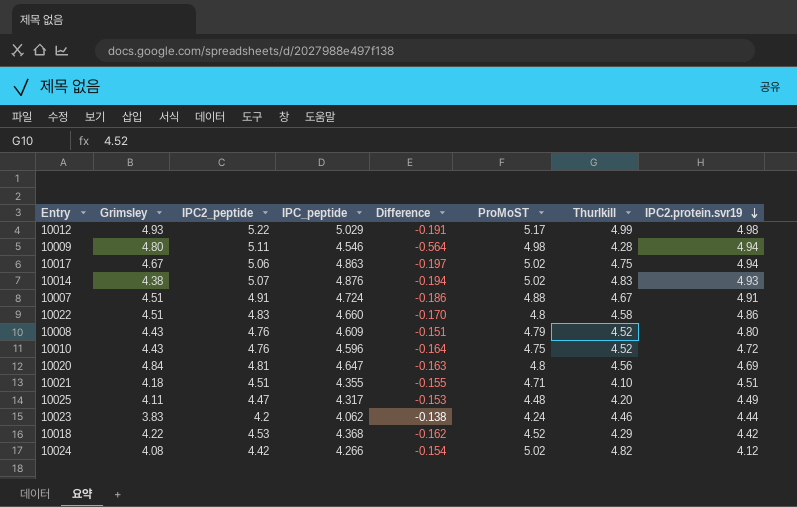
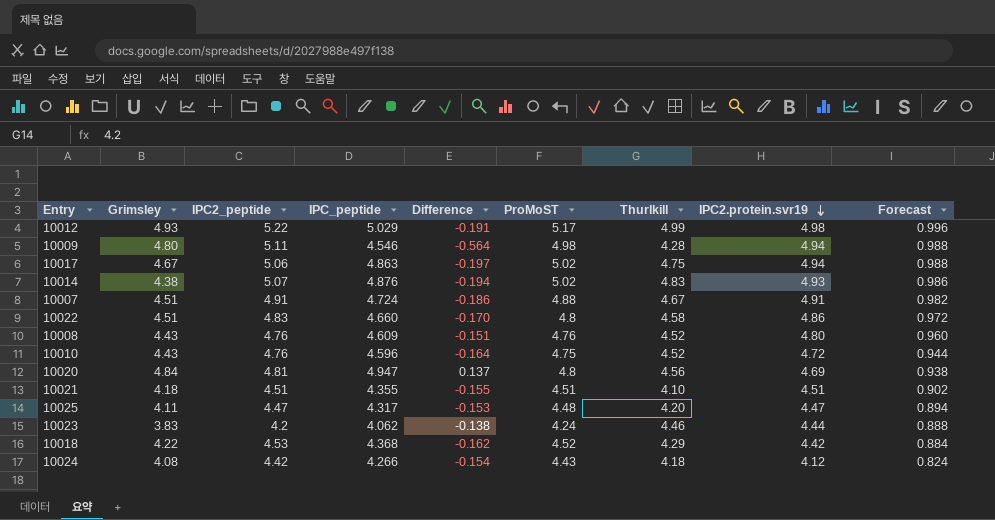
column Forecast | formula: none -> [IPC2.protein.svr19] * 0.2
10008 | ProMoST: 4.79 -> 4.76
10020 | IPC_peptide: 4.647 -> 4.947
10020 | Difference: -0.163 -> 0.137
10021 | ProMoST: 4.71 -> 4.51
10025 | IPC2.protein.svr19: 4.49 -> 4.47
10024 | ProMoST: 5.02 -> 4.43
10024 | Thurlkill: 4.82 -> 4.18

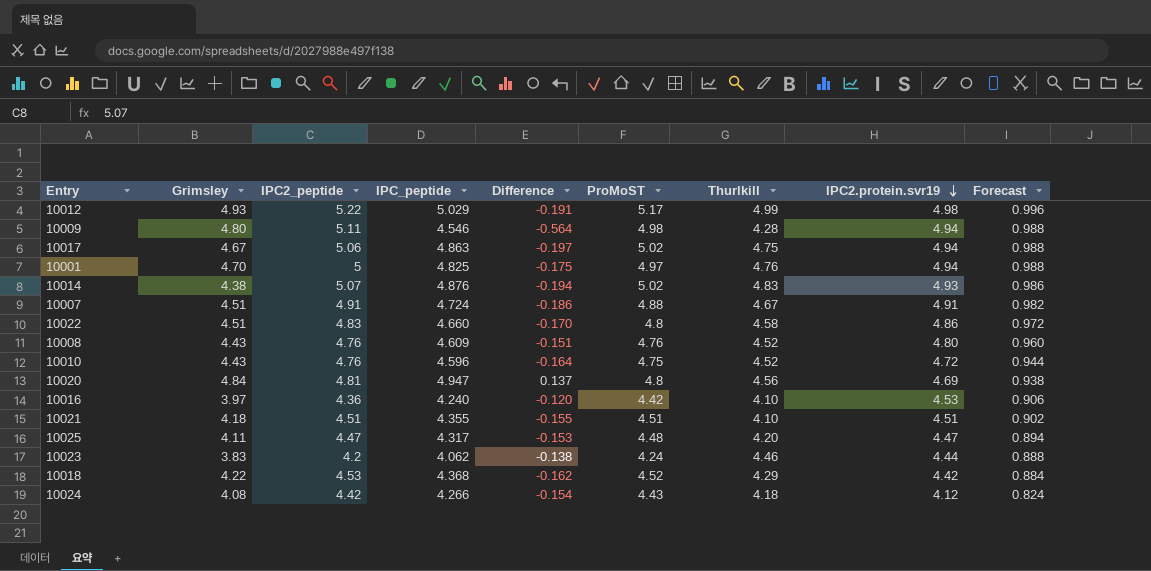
row 10001: none -> 4.70 | 5 | 4.825 | -0.175 | 4.97 | 4.76 | 4.94 | 0.988
row 10016: none -> 3.97 | 4.36 | 4.240 | -0.120 | 4.42 | 4.10 | 4.53 | 0.906

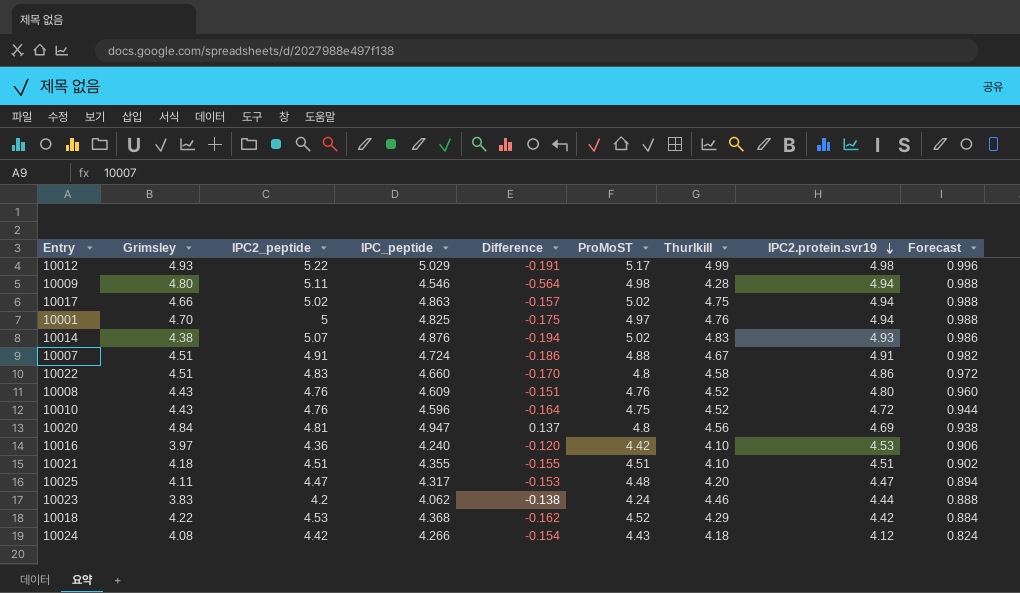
10017 | Grimsley: 4.67 -> 4.66
10017 | IPC2_peptide: 5.06 -> 5.02
10017 | Difference: -0.197 -> -0.157

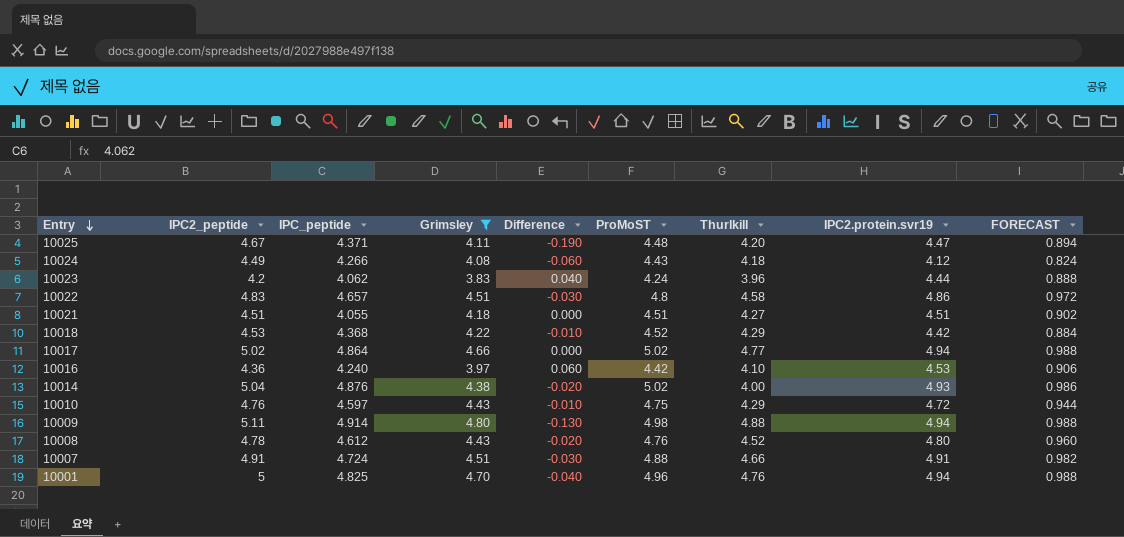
filter: none -> Grimsley <= 4.80
row order: IPC2.protein.svr19 descending -> Entry descending
column Grimsley | position: 2 -> 4
column Difference | formula: [IPC_peptide] - [IPC2_peptide] -> [ProMoST] - [IPC2_peptide]
column name: Forecast -> FORECAST
10025 | IPC2_peptide: 4.47 -> 4.67
10025 | IPC_peptide: 4.317 -> 4.371
10024 | IPC2_peptide: 4.42 -> 4.49
10023 | Thurlkill: 4.46 -> 3.96
10022 | IPC_peptide: 4.660 -> 4.657
10021 | IPC_peptide: 4.355 -> 4.055
10021 | Thurlkill: 4.10 -> 4.27
10017 | IPC_peptide: 4.863 -> 4.864
10017 | Thurlkill: 4.75 -> 4.77
10014 | IPC2_peptide: 5.07 -> 5.04
10014 | Thurlkill: 4.83 -> 4.00
10010 | IPC_peptide: 4.596 -> 4.597
10010 | Thurlkill: 4.52 -> 4.29
10009 | IPC_peptide: 4.546 -> 4.914
10009 | Thurlkill: 4.28 -> 4.88
10008 | IPC2_peptide: 4.76 -> 4.78
10008 | IPC_peptide: 4.609 -> 4.612
10007 | Thurlkill: 4.67 -> 4.66
10001 | ProMoST: 4.97 -> 4.96

